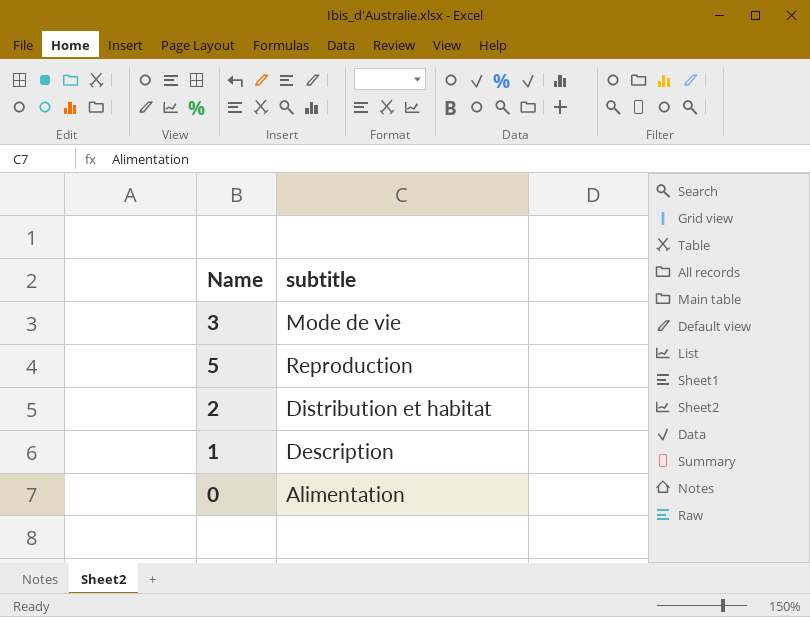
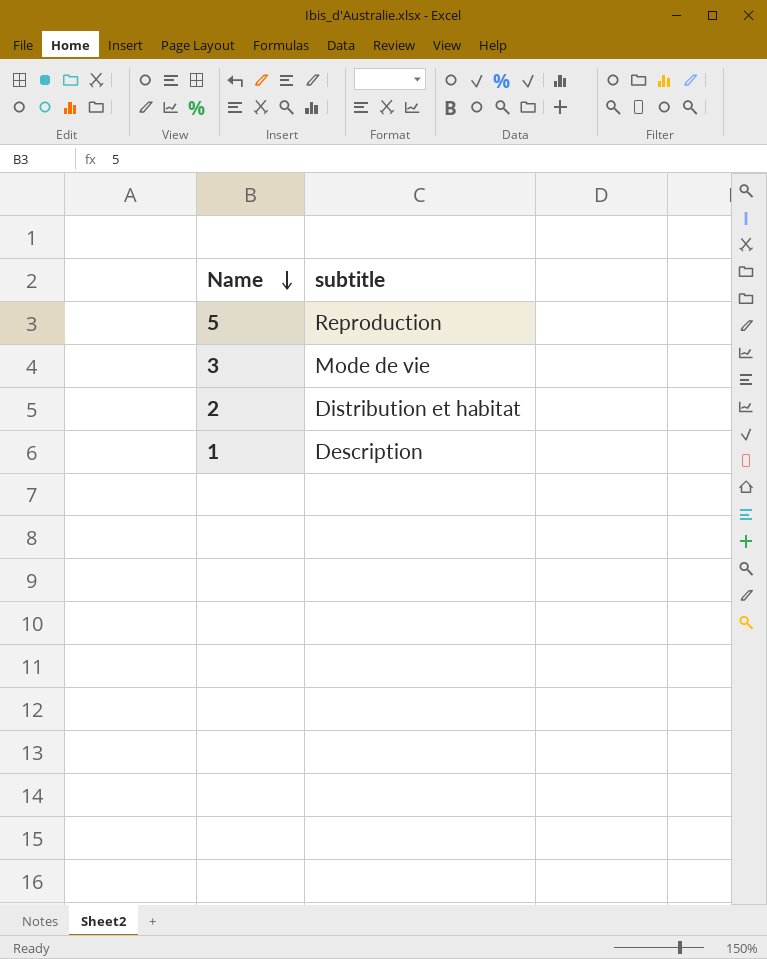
row order: none -> Name descending
row 0: Alimentation -> none

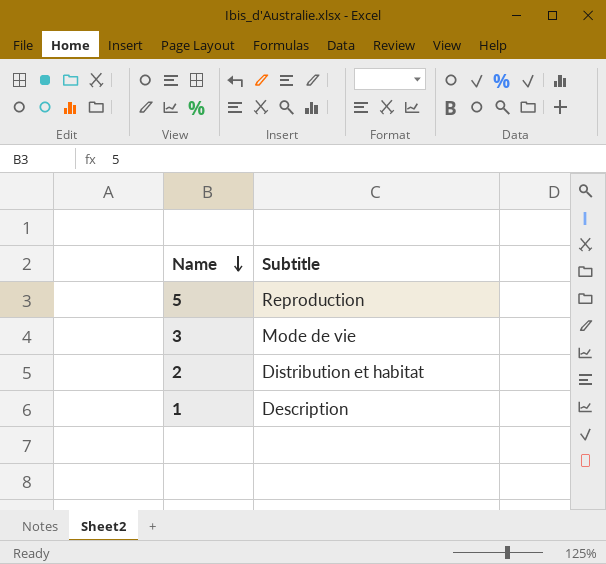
column name: subtitle -> Subtitle

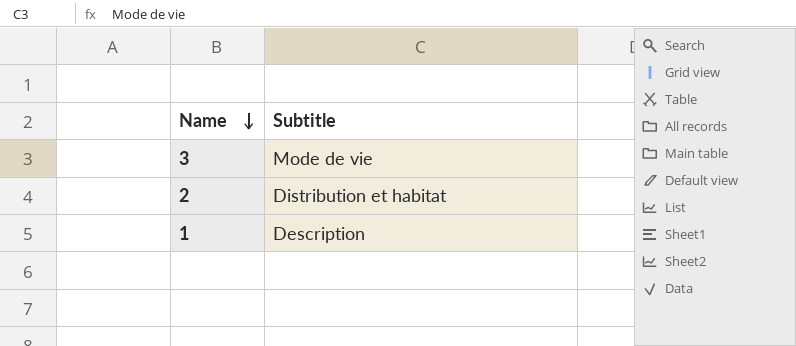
row 5: Reproduction -> none

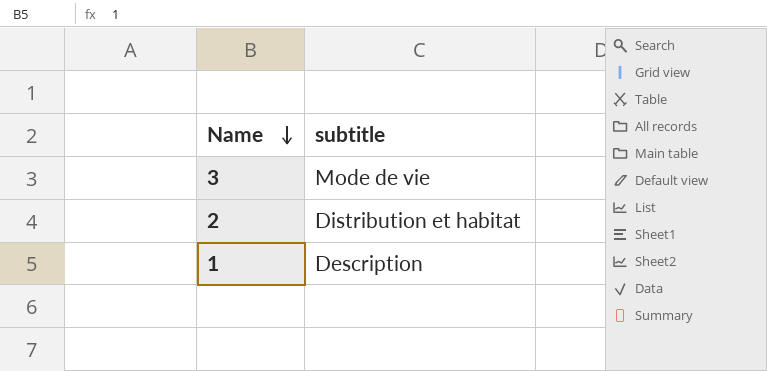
column name: Subtitle -> subtitle

